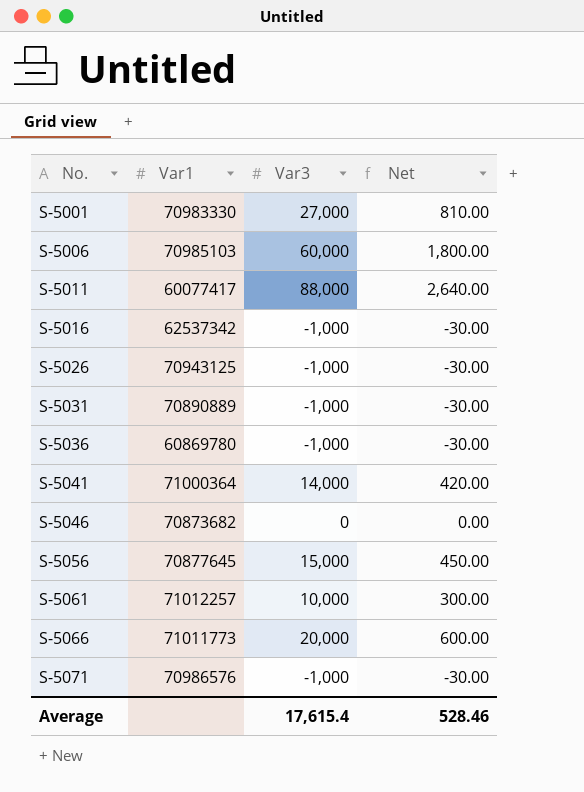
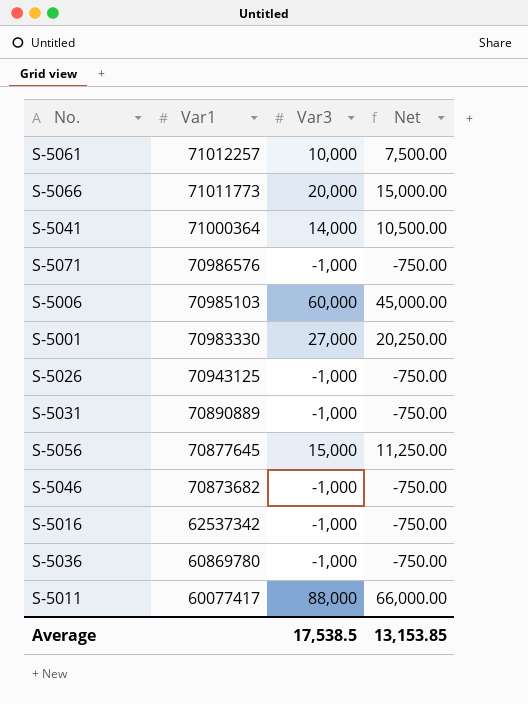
row order: No. ascending -> Var1 descending
column Net | formula: [Var3] * 0.03 -> [Var3] * 0.75
S-5046 | Var3: 0 -> -1,000
Average | Var3: 17,615.4 -> 17,538.5
Average | Net: 528.46 -> 13,153.85

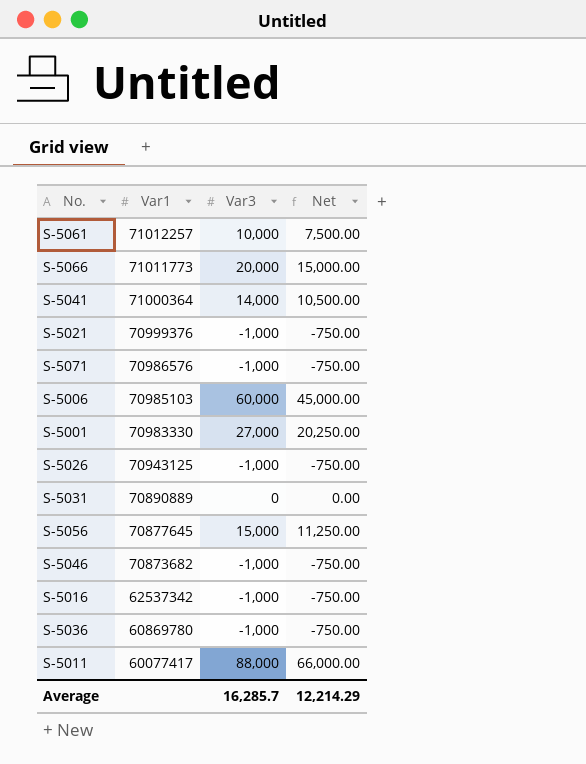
row S-5021: none -> 70999376 | -1,000 | -750.00
S-5031 | Var3: -1,000 -> 0
S-5031 | Net: -750.00 -> 0.00
Average | Var3: 17,538.5 -> 16,285.7
Average | Net: 13,153.85 -> 12,214.29

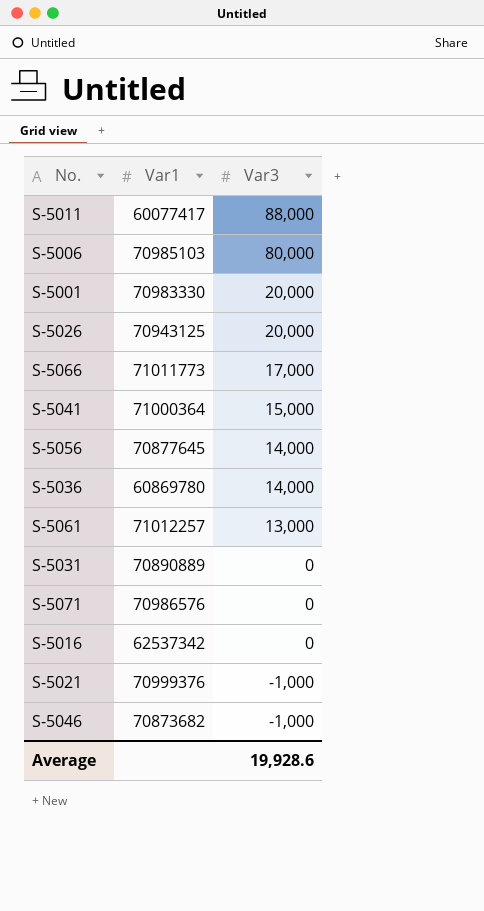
row order: Var1 descending -> Var3 descending
column Net | formula: [Var3] * 0.75 -> none
S-5006 | Var3: 60,000 -> 80,000
S-5001 | Var3: 27,000 -> 20,000
S-5026 | Var3: -1,000 -> 20,000
S-5066 | Var3: 20,000 -> 17,000
S-5041 | Var3: 14,000 -> 15,000
S-5056 | Var3: 15,000 -> 14,000
S-5036 | Var3: -1,000 -> 14,000
S-5061 | Var3: 10,000 -> 13,000
S-5071 | Var3: -1,000 -> 0
S-5016 | Var3: -1,000 -> 0
Average | Var3: 16,285.7 -> 19,928.6

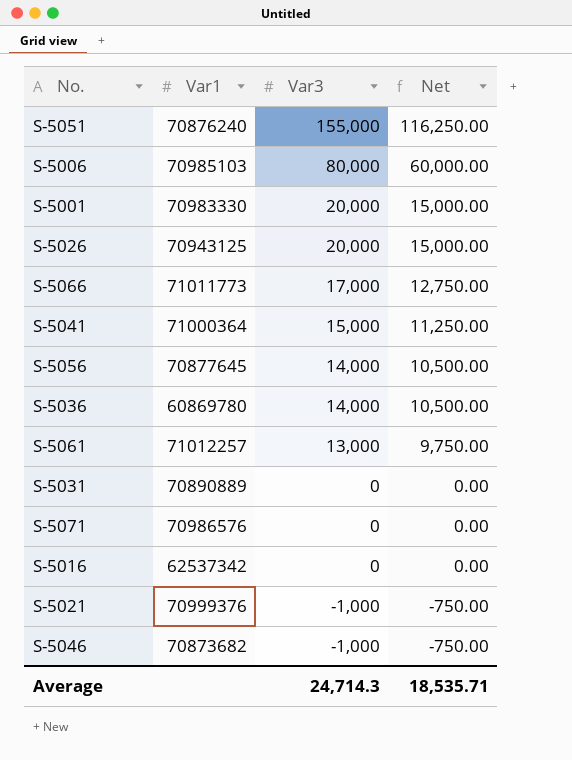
column Net | formula: none -> [Var3] * 0.75
row S-5011: 60077417 | 88,000 -> none
row S-5051: none -> 70876240 | 155,000 | 116,250.00
Average | Var3: 19,928.6 -> 24,714.3

